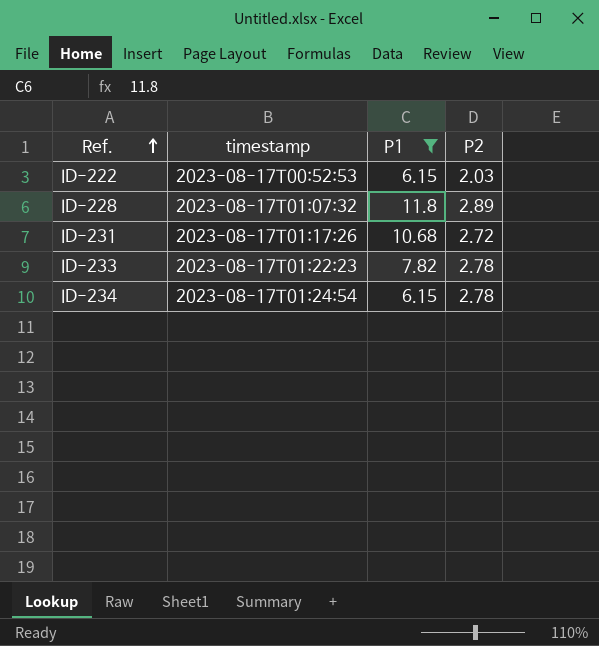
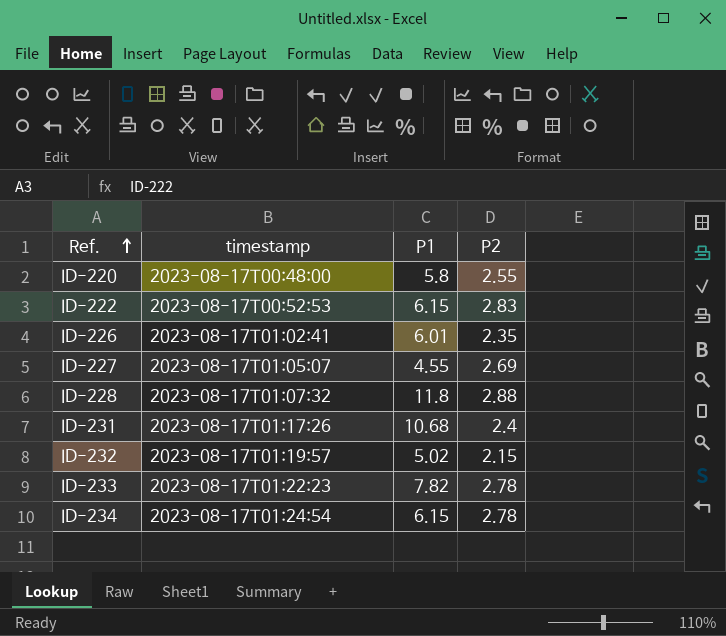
filter: P1 >= 6.15 -> none
ID-222 | P2: 2.03 -> 2.83
ID-228 | P2: 2.89 -> 2.88
ID-231 | P2: 2.72 -> 2.4

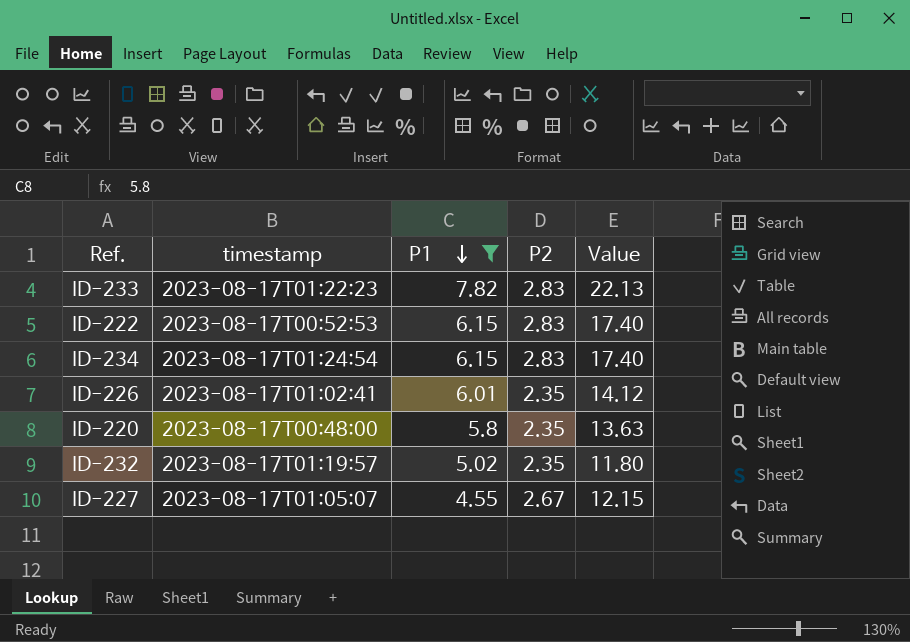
filter: none -> P1 <= 7.82
row order: Ref. ascending -> P1 descending
column Value | formula: none -> [P1] * [P2]
ID-233 | P2: 2.78 -> 2.83
ID-234 | P2: 2.78 -> 2.83
ID-220 | P2: 2.55 -> 2.35
ID-232 | P2: 2.15 -> 2.35
ID-227 | P2: 2.69 -> 2.67

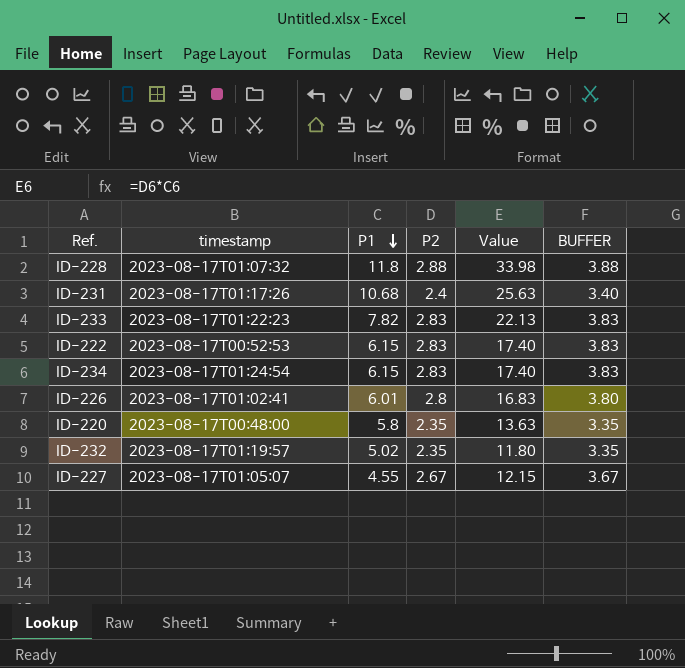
filter: P1 <= 7.82 -> none
column BUFFER | formula: none -> [P2] + 1
ID-226 | P2: 2.35 -> 2.8
ID-226 | Value: 14.12 -> 16.83

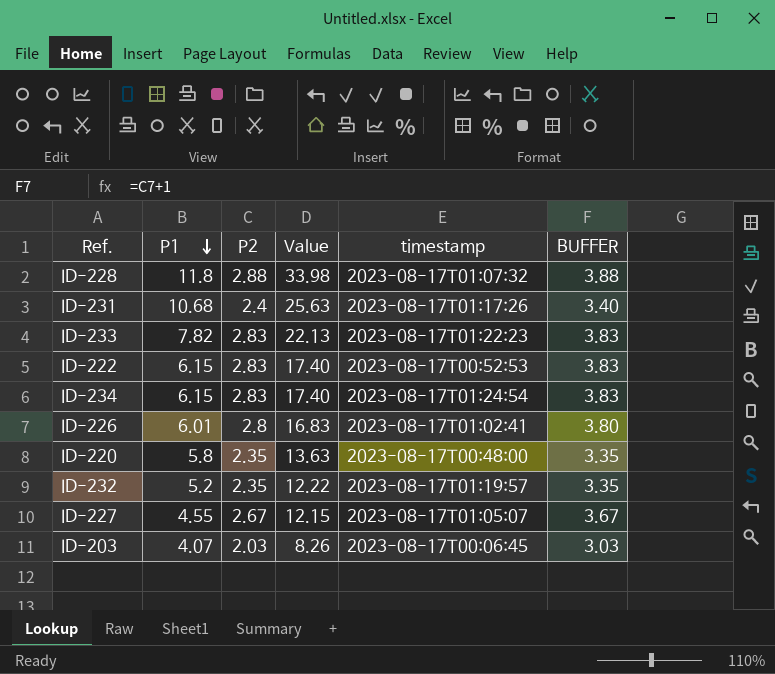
column timestamp | position: 2 -> 5
ID-232 | P1: 5.02 -> 5.2
ID-232 | Value: 11.80 -> 12.22
row ID-203: none -> 4.07 | 2.03 | 8.26 | 2023-08-17T00:06:45 | 3.03

